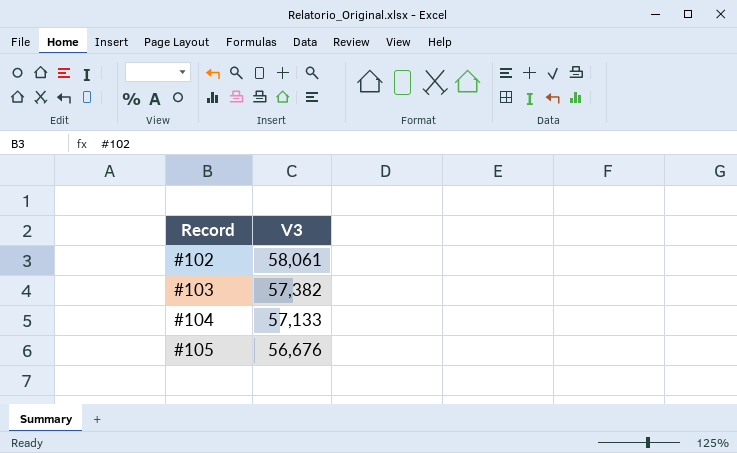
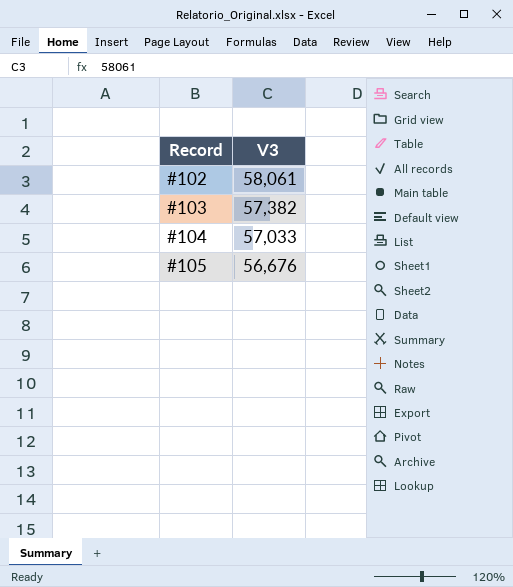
#104 | V3: 57,133 -> 57,033

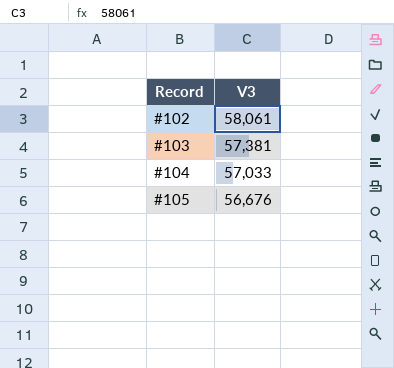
#103 | V3: 57,382 -> 57,381

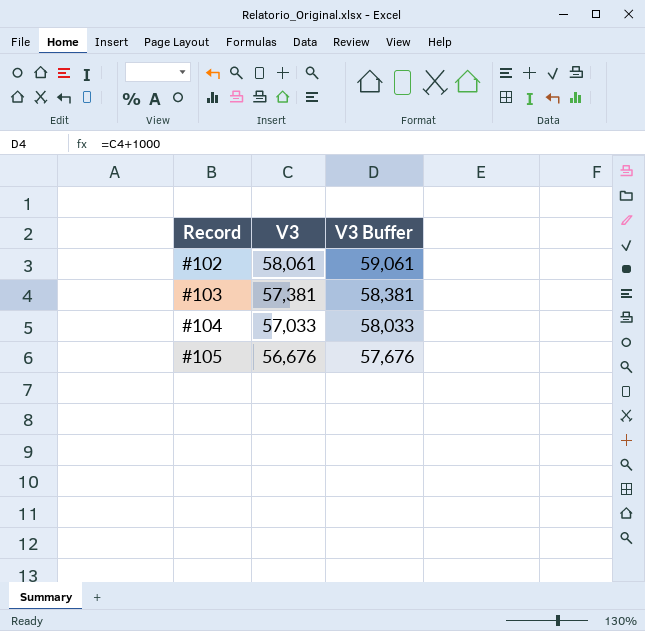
column V3 Buffer | formula: none -> [V3] + 1000

